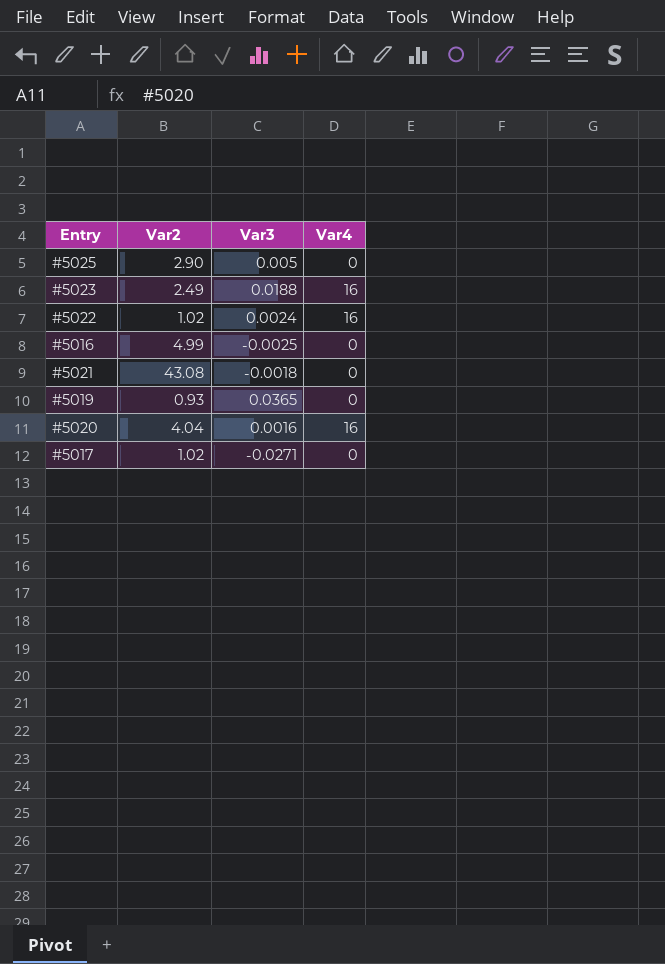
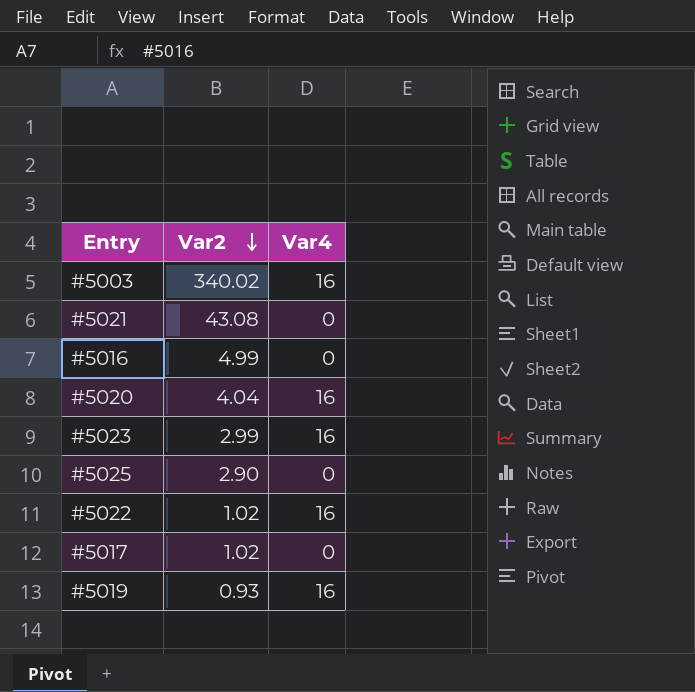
row order: none -> Var2 descending
column Var3 | position: 3 -> none
row #5003: none -> 340.02 | 16
#5023 | Var2: 2.49 -> 2.99
#5019 | Var4: 0 -> 16

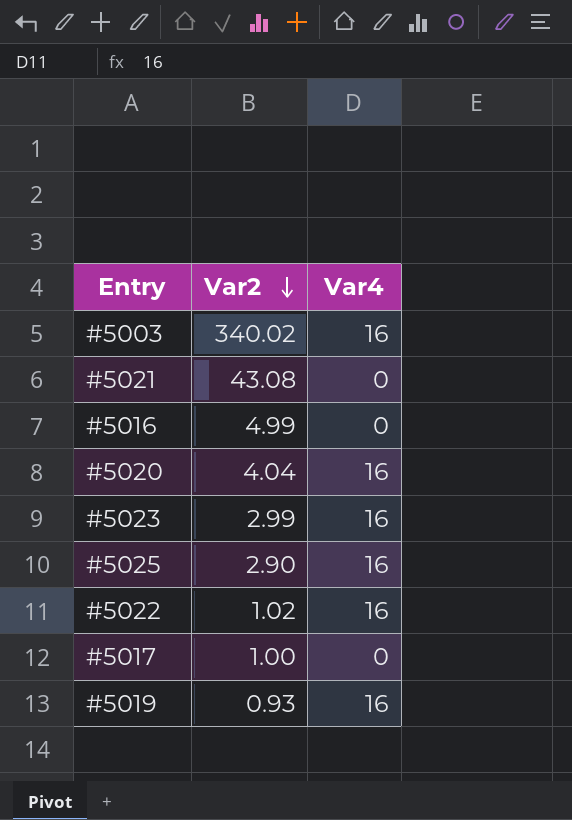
#5025 | Var4: 0 -> 16
#5017 | Var2: 1.02 -> 1.00

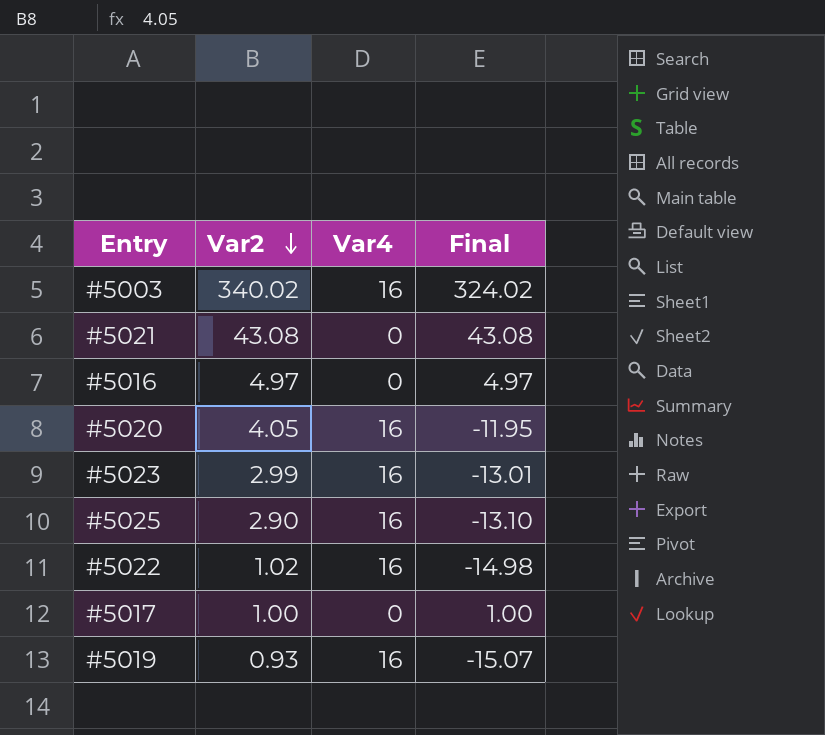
column Final | formula: none -> [Var2] - [Var4]
#5016 | Var2: 4.99 -> 4.97
#5020 | Var2: 4.04 -> 4.05

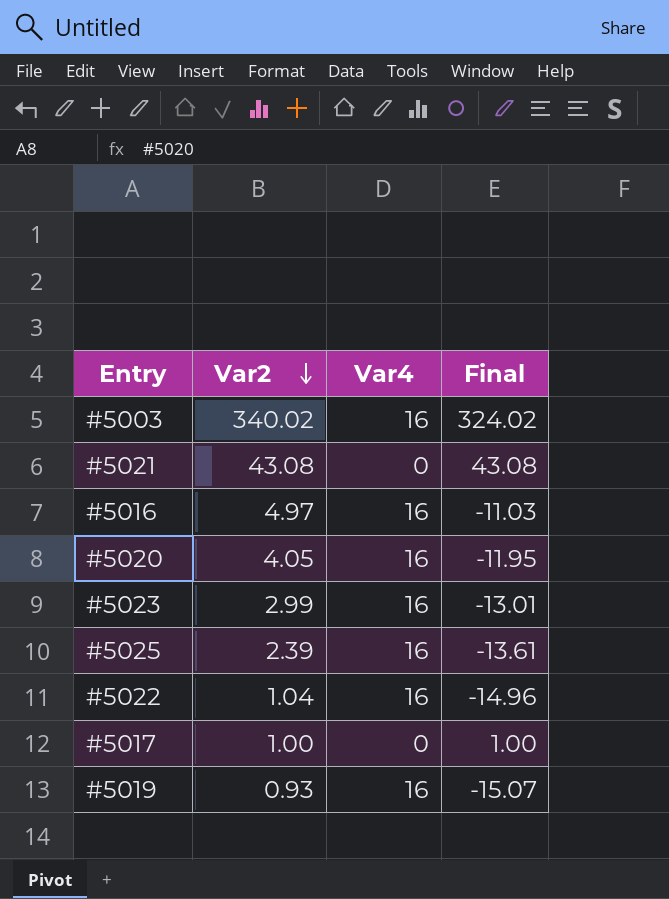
#5016 | Var4: 0 -> 16
#5016 | Final: 4.97 -> -11.03
#5025 | Var2: 2.90 -> 2.39
#5025 | Final: -13.10 -> -13.61
#5022 | Var2: 1.02 -> 1.04
#5022 | Final: -14.98 -> -14.96

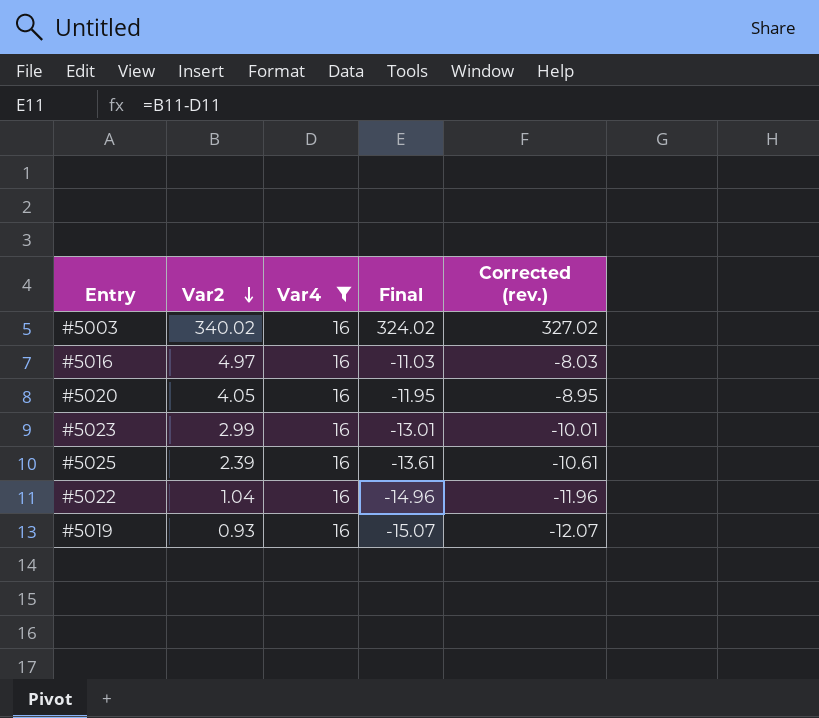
filter: none -> Var4 = 16
column Corrected (rev.) | formula: none -> [Final] + 3

